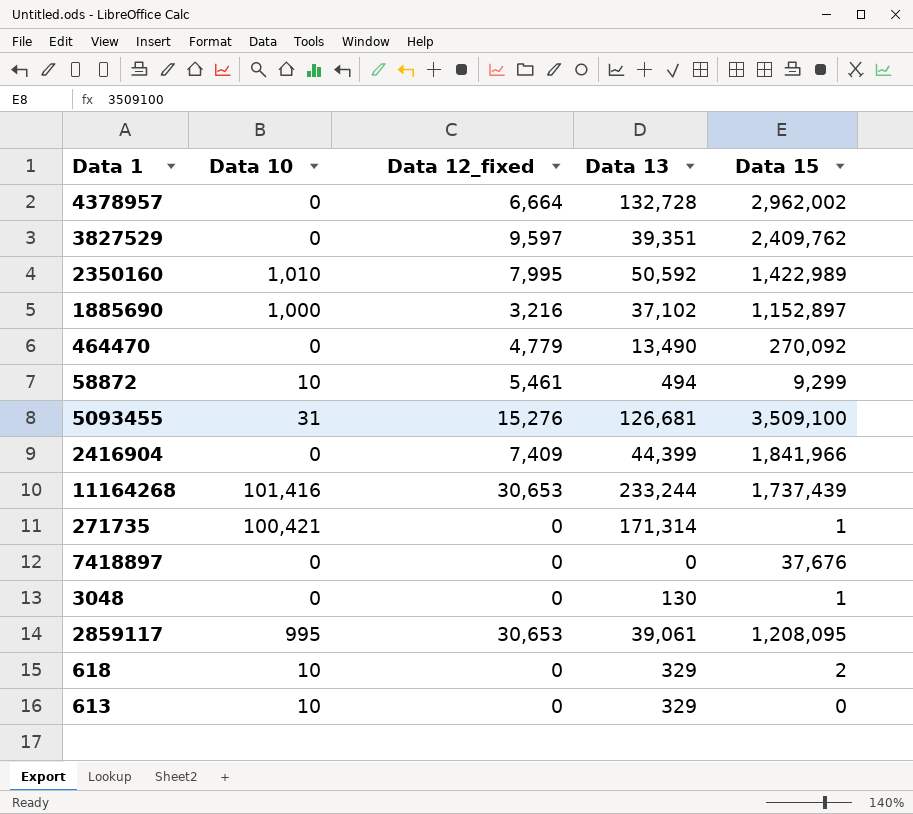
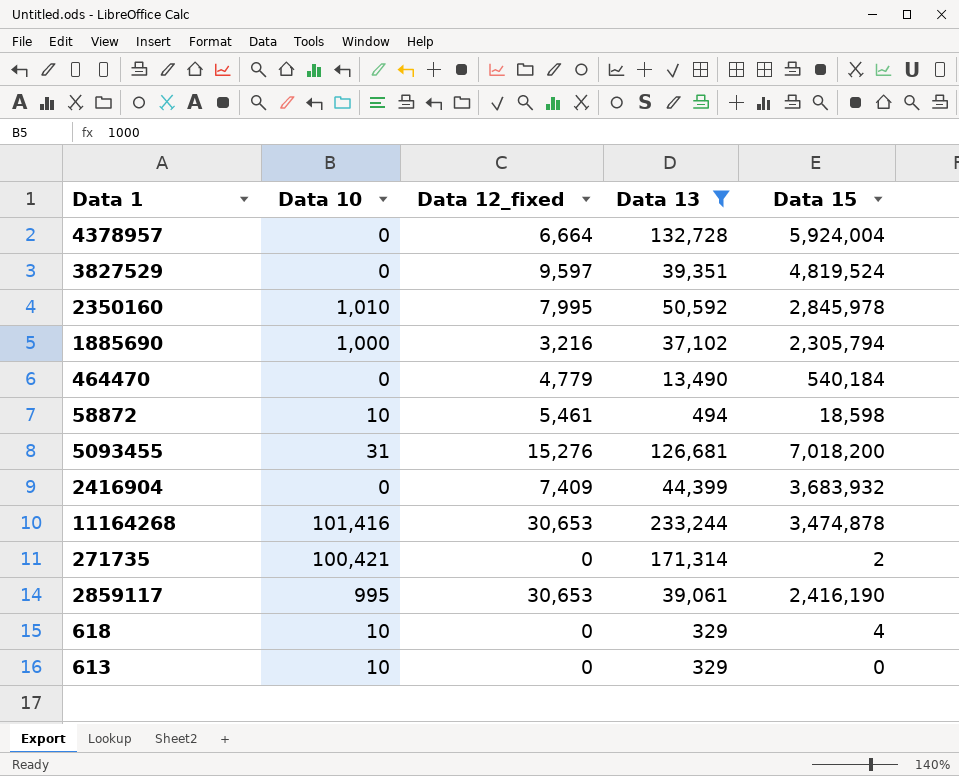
filter: none -> Data 13 >= 329
4378957 | Data 15: 2,962,002 -> 5,924,004
3827529 | Data 15: 2,409,762 -> 4,819,524
2350160 | Data 15: 1,422,989 -> 2,845,978
1885690 | Data 15: 1,152,897 -> 2,305,794
464470 | Data 15: 270,092 -> 540,184
58872 | Data 15: 9,299 -> 18,598
5093455 | Data 15: 3,509,100 -> 7,018,200
2416904 | Data 15: 1,841,966 -> 3,683,932
11164268 | Data 15: 1,737,439 -> 3,474,878
271735 | Data 15: 1 -> 2
2859117 | Data 15: 1,208,095 -> 2,416,190
618 | Data 15: 2 -> 4

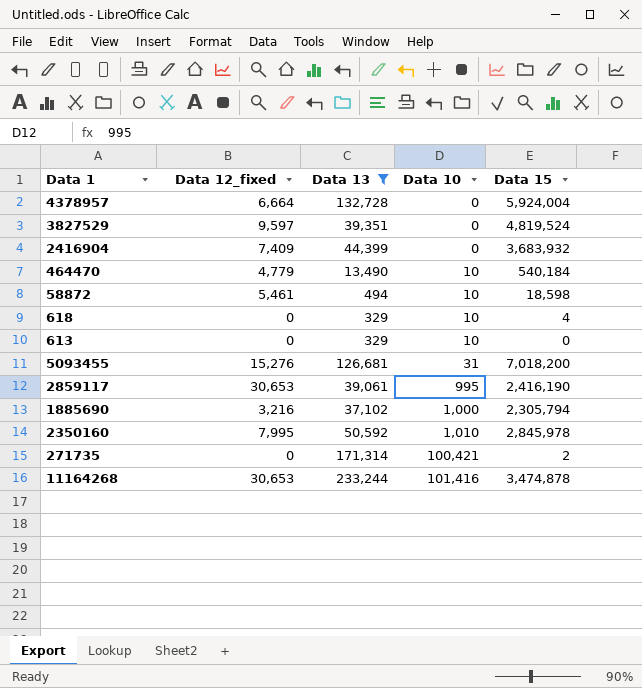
row order: none -> Data 10 ascending
column Data 10 | position: 2 -> 4
464470 | Data 10: 0 -> 10

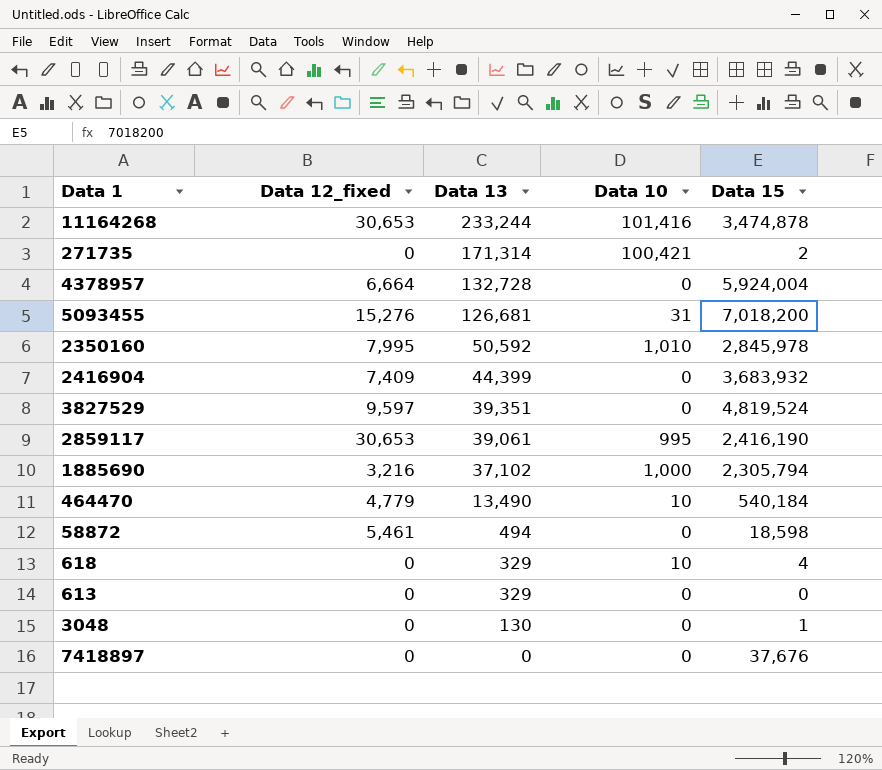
filter: Data 13 >= 329 -> none
row order: Data 10 ascending -> Data 13 descending
58872 | Data 10: 10 -> 0
613 | Data 10: 10 -> 0

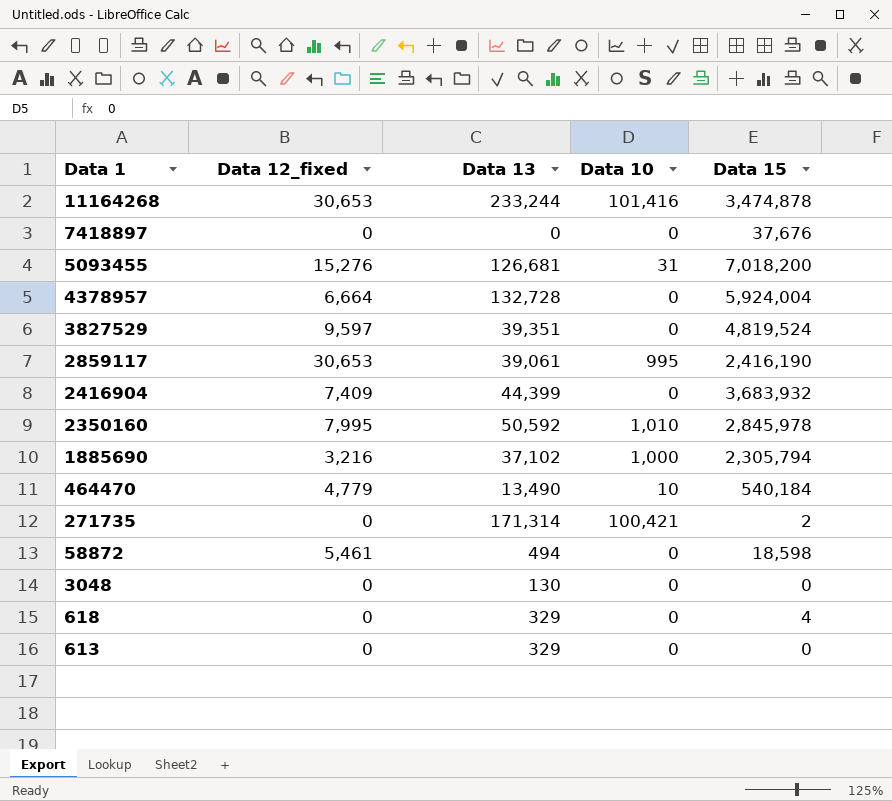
row order: Data 13 descending -> Data 1 descending
3048 | Data 15: 1 -> 0
618 | Data 10: 10 -> 0

